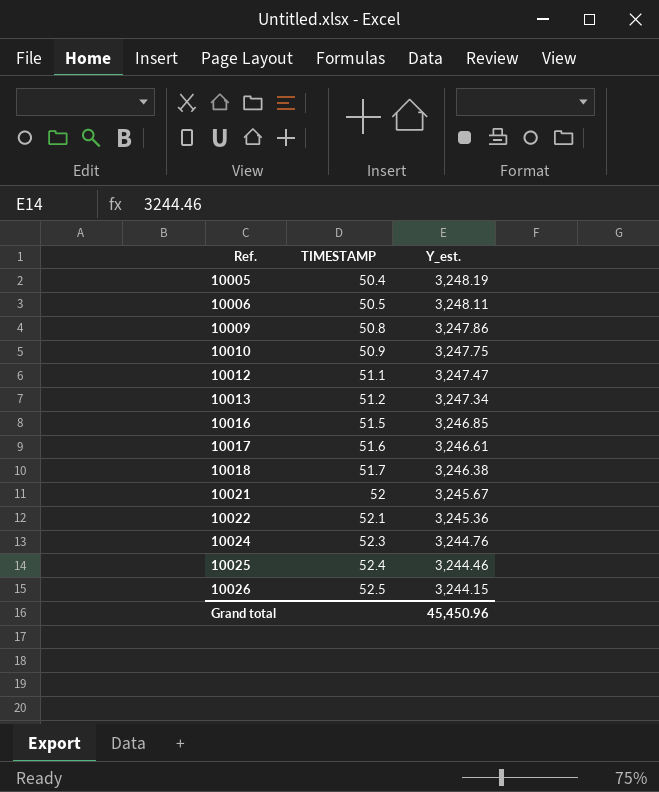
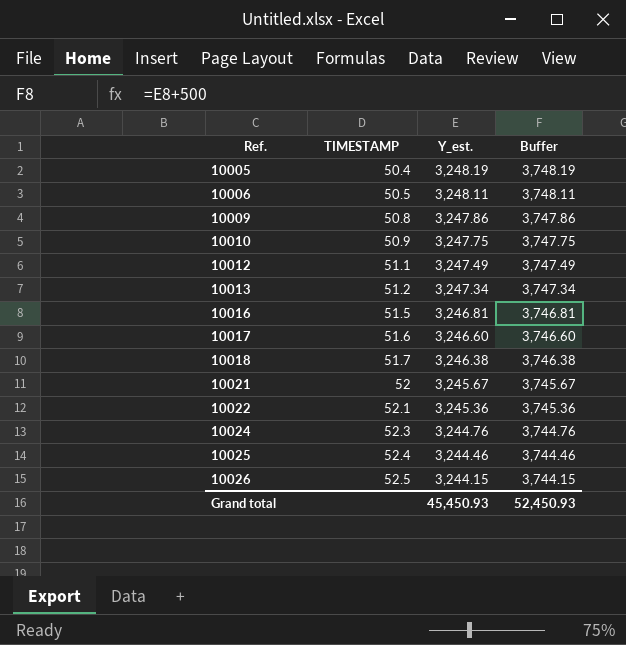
column Buffer | formula: none -> [Y_est.] + 500
10012 | Y_est.: 3,247.47 -> 3,247.49
10016 | Y_est.: 3,246.85 -> 3,246.81
10017 | Y_est.: 3,246.61 -> 3,246.60
Grand total | Y_est.: 45,450.96 -> 45,450.93

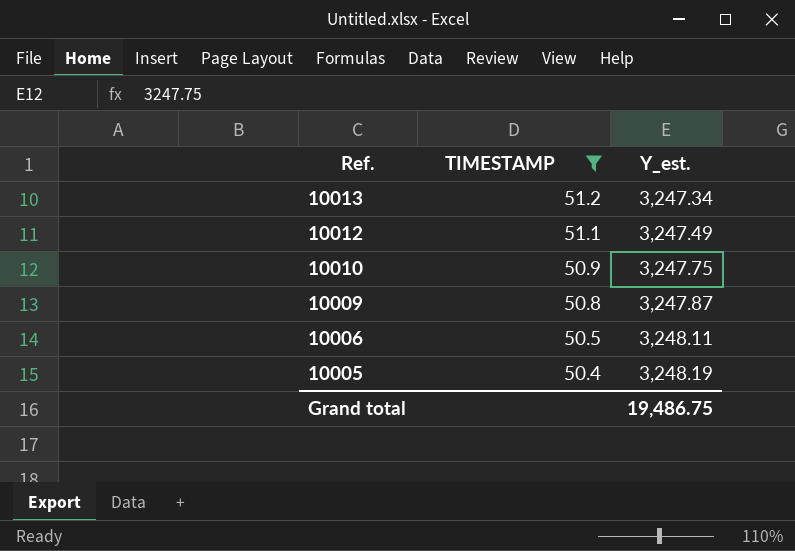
filter: none -> TIMESTAMP <= 51.2
row order: Ref. ascending -> Ref. descending
column Buffer | formula: [Y_est.] + 500 -> none
10009 | Y_est.: 3,247.86 -> 3,247.87
Grand total | Y_est.: 45,450.93 -> 19,486.75

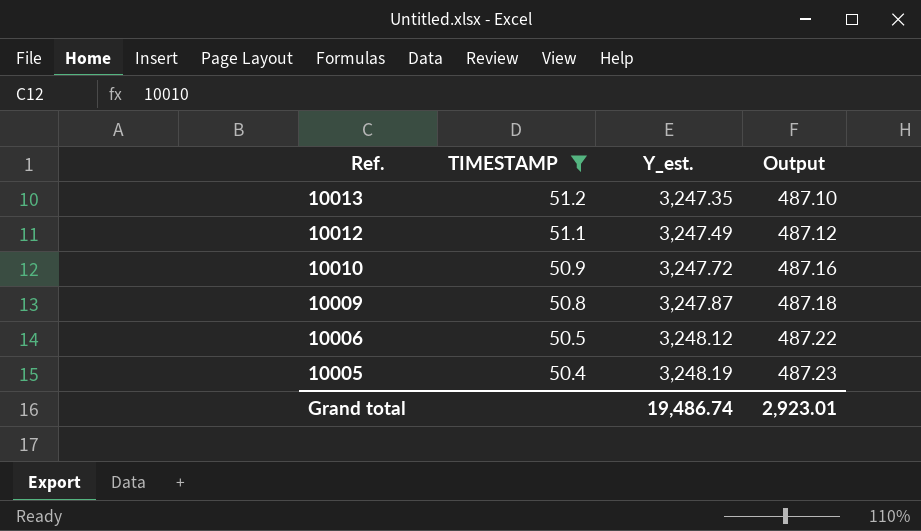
column Output | formula: none -> [Y_est.] * 0.15
10013 | Y_est.: 3,247.34 -> 3,247.35
10010 | Y_est.: 3,247.75 -> 3,247.72
10006 | Y_est.: 3,248.11 -> 3,248.12
Grand total | Y_est.: 19,486.75 -> 19,486.74

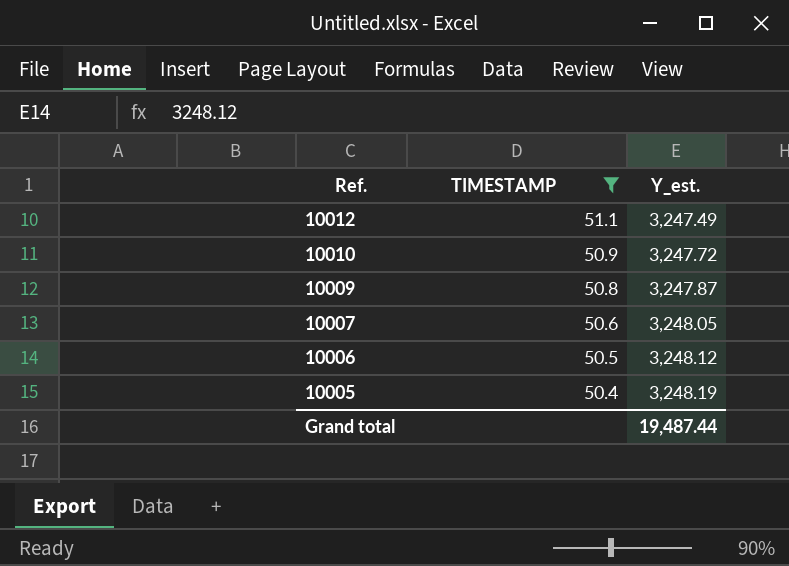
column Output | formula: [Y_est.] * 0.15 -> none
row 10013: 51.2 | 3,247.35 | 487.10 -> none
row 10007: none -> 50.6 | 3,248.05
Grand total | Y_est.: 19,486.74 -> 19,487.44

